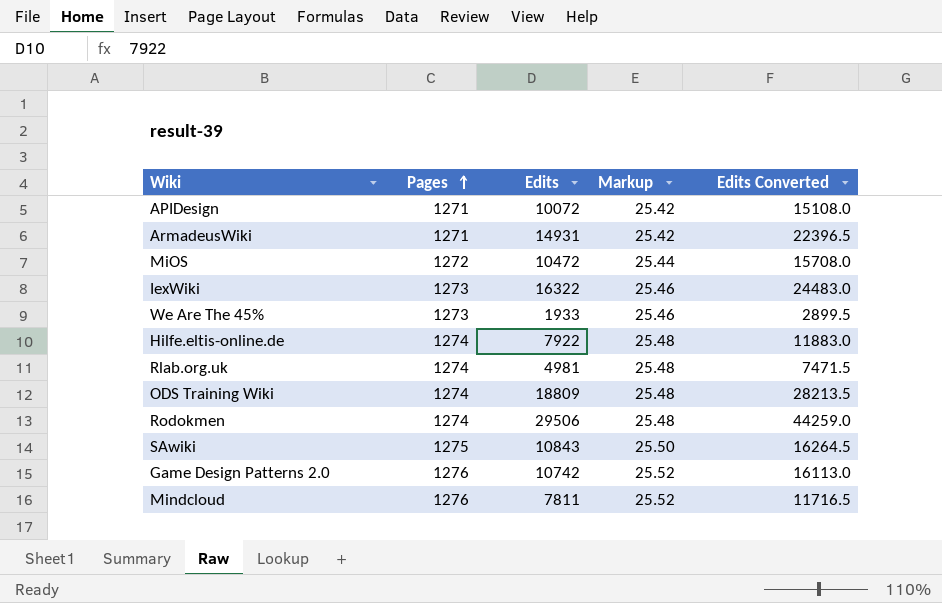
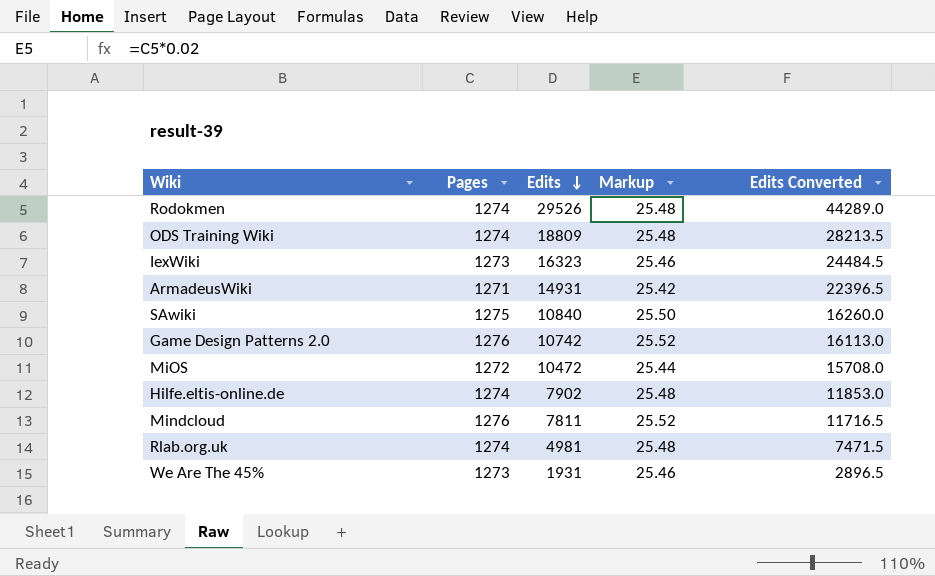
row order: Pages ascending -> Edits descending
row APIDesign: 1271 | 10072 | 25.42 | 15108.0 -> none
Rodokmen | Edits: 29506 -> 29526
Rodokmen | Edits Converted: 44259.0 -> 44289.0
IexWiki | Edits: 16322 -> 16323
IexWiki | Edits Converted: 24483.0 -> 24484.5
SAwiki | Edits: 10843 -> 10840
SAwiki | Edits Converted: 16264.5 -> 16260.0
Hilfe.eltis-online.de | Edits: 7922 -> 7902
Hilfe.eltis-online.de | Edits Converted: 11883.0 -> 11853.0
We Are The 45% | Edits: 1933 -> 1931
We Are The 45% | Edits Converted: 2899.5 -> 2896.5

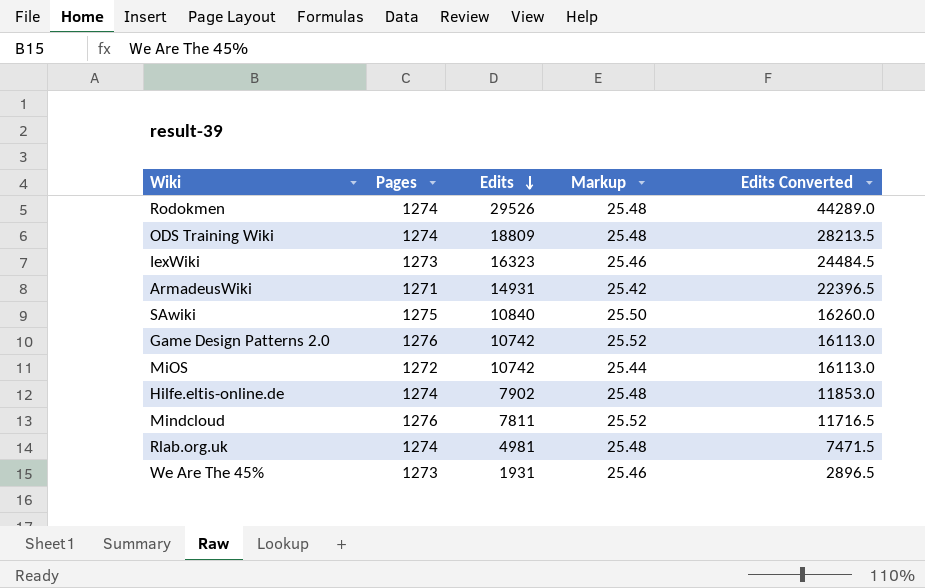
MiOS | Edits: 10472 -> 10742
MiOS | Edits Converted: 15708.0 -> 16113.0

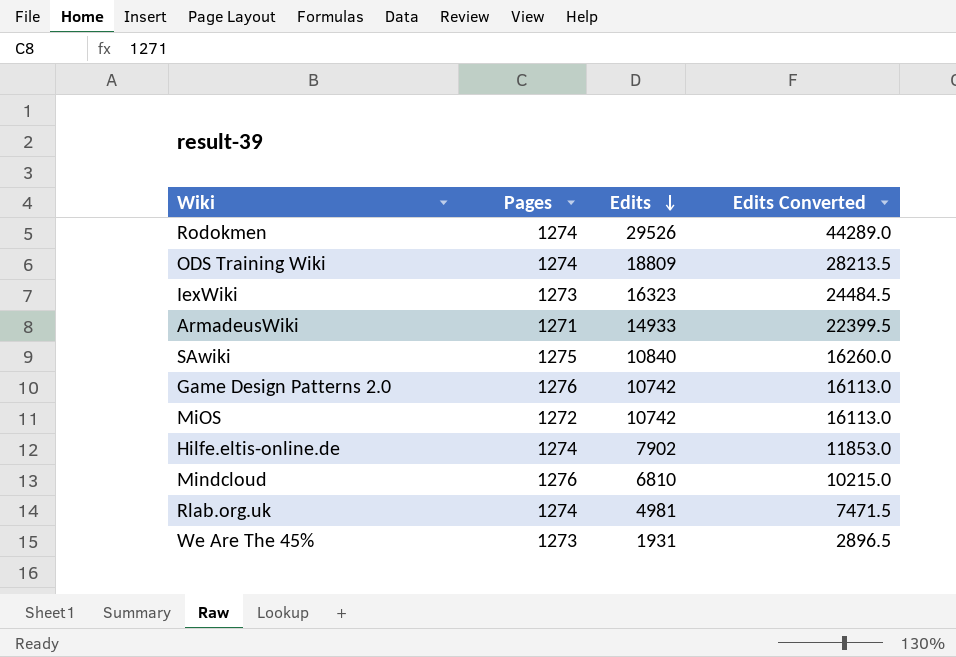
column Markup | formula: [Pages] * 0.02 -> none
ArmadeusWiki | Edits: 14931 -> 14933
ArmadeusWiki | Edits Converted: 22396.5 -> 22399.5
Mindcloud | Edits: 7811 -> 6810
Mindcloud | Edits Converted: 11716.5 -> 10215.0

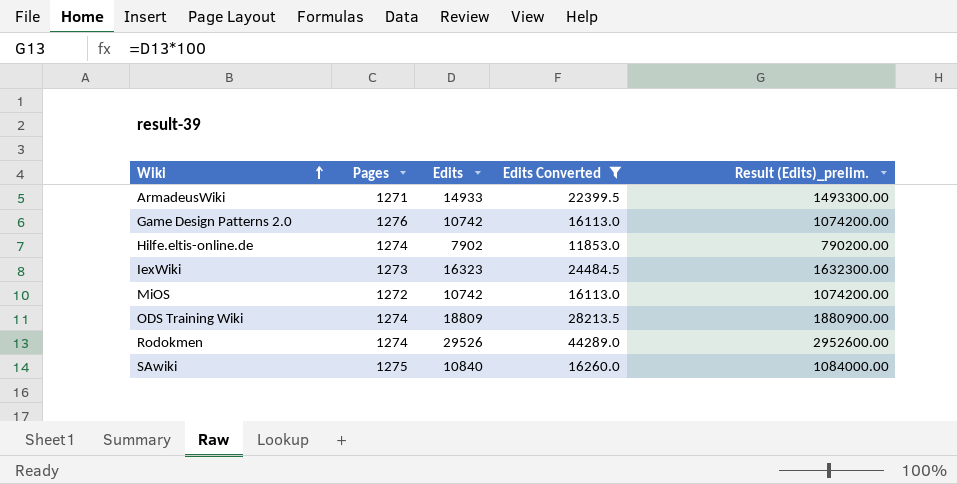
filter: none -> Edits Converted >= 11853.0
row order: Edits descending -> Wiki ascending
column Result (Edits)_prelim. | formula: none -> [Edits] * 100

